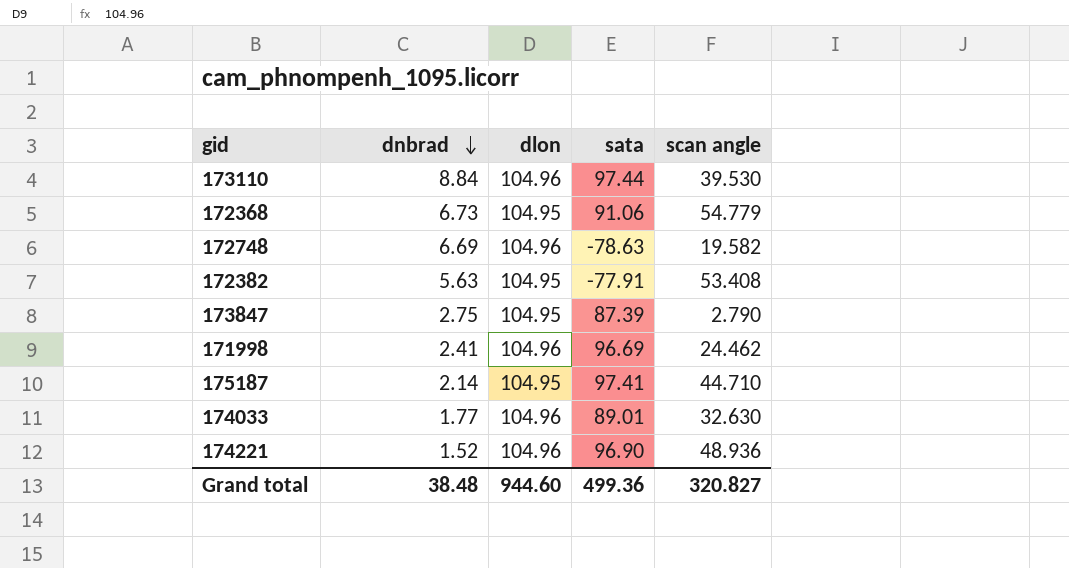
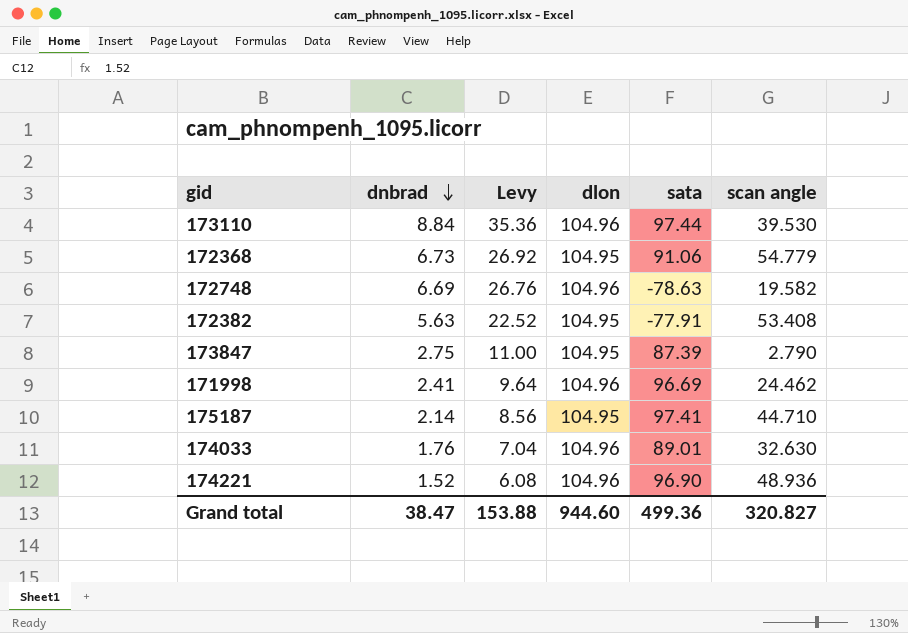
column Levy | formula: none -> [dnbrad] * 4
174033 | dnbrad: 1.77 -> 1.76
Grand total | dnbrad: 38.48 -> 38.47

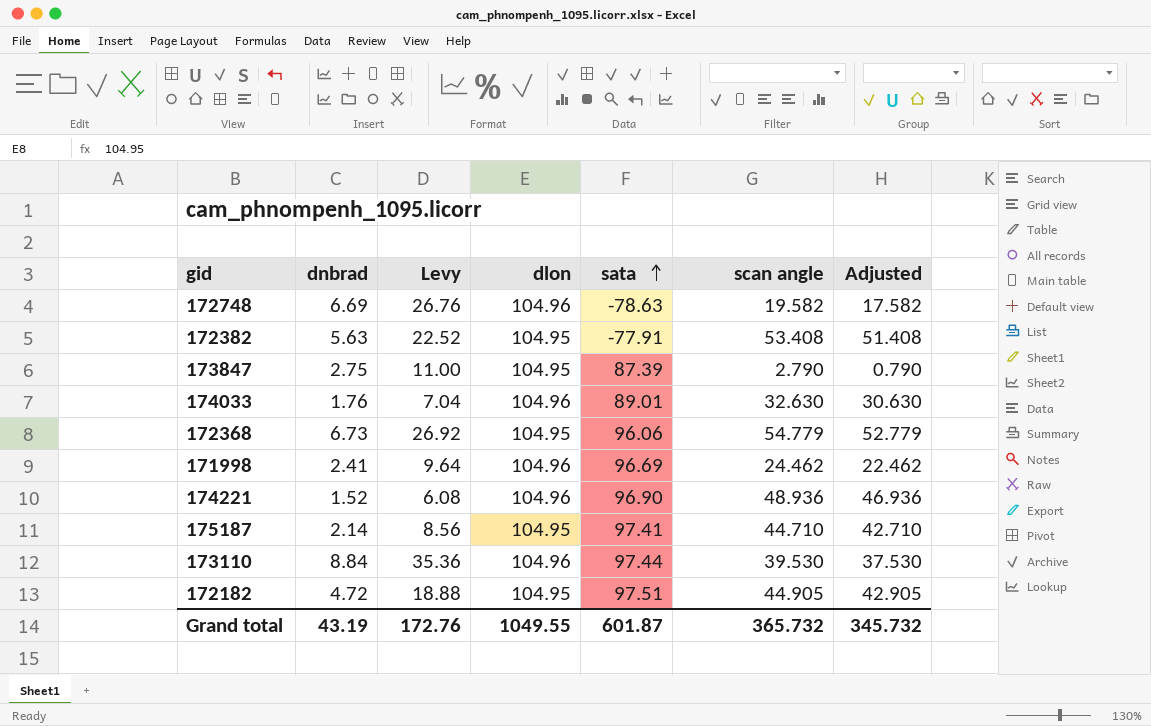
row order: dnbrad descending -> sata ascending
column Adjusted | formula: none -> [scan angle] - 2
172368 | sata: 91.06 -> 96.06
row 172182: none -> 4.72 | 18.88 | 104.95 | 97.51 | 44.905 | 42.905
Grand total | dnbrad: 38.47 -> 43.19
Grand total | Levy: 153.88 -> 172.76
Grand total | dlon: 944.60 -> 1049.55
Grand total | sata: 499.36 -> 601.87
Grand total | scan angle: 320.827 -> 365.732

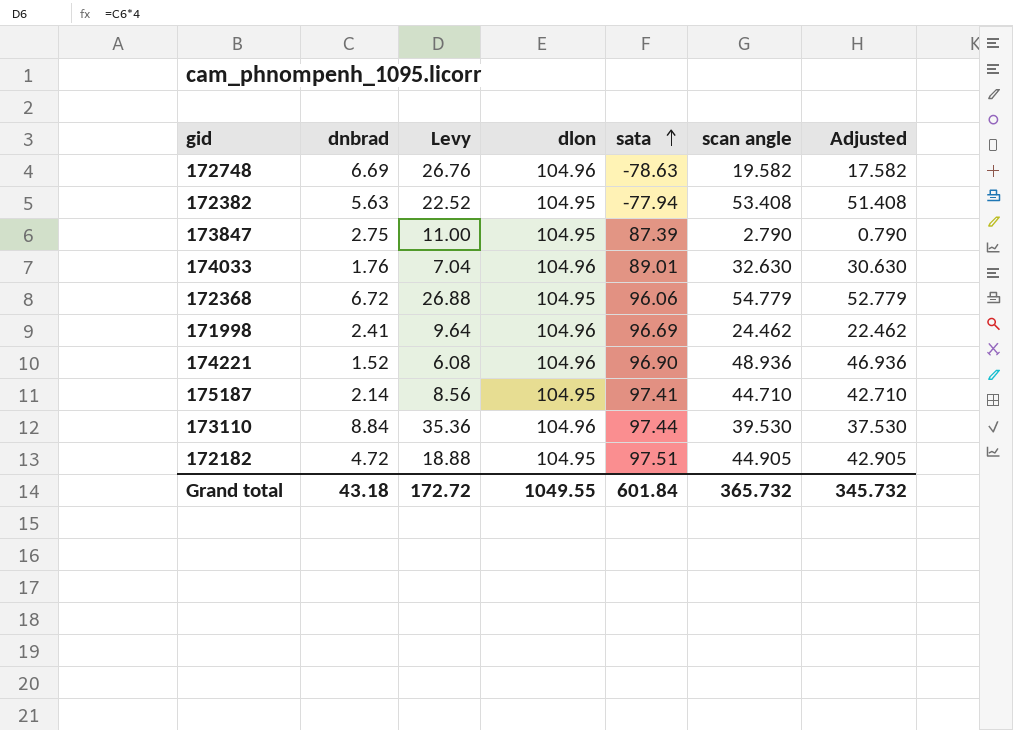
172382 | sata: -77.91 -> -77.94
172368 | dnbrad: 6.73 -> 6.72
172368 | Levy: 26.92 -> 26.88
Grand total | dnbrad: 43.19 -> 43.18
Grand total | Levy: 172.76 -> 172.72
Grand total | sata: 601.87 -> 601.84

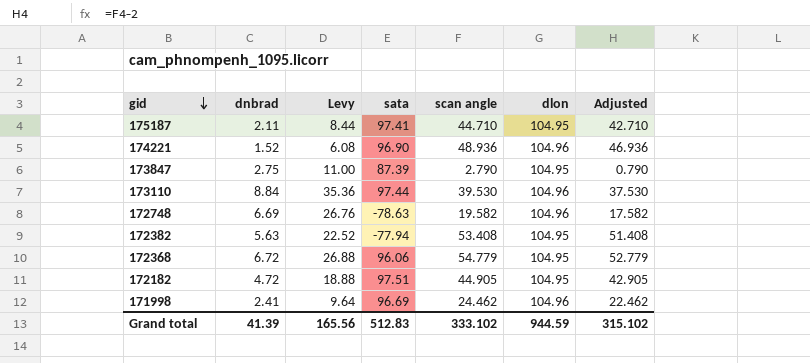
row order: sata ascending -> gid descending
column dlon | position: 4 -> 6
row 174033: 1.76 | 7.04 | 104.96 | 89.01 | 32.630 | 30.630 -> none
175187 | dnbrad: 2.14 -> 2.11
175187 | Levy: 8.56 -> 8.44
Grand total | dnbrad: 43.18 -> 41.39
Grand total | Levy: 172.72 -> 165.56
Grand total | sata: 601.84 -> 512.83
Grand total | scan angle: 365.732 -> 333.102
Grand total | dlon: 1049.55 -> 944.59
Grand total | Adjusted: 345.732 -> 315.102

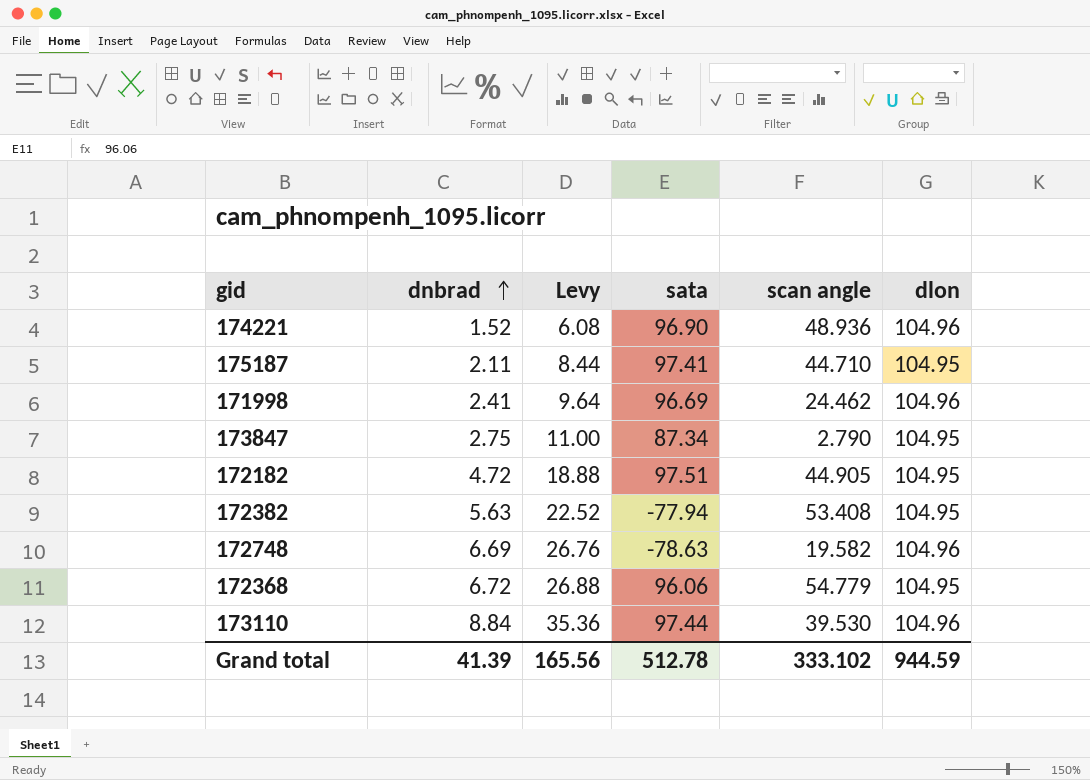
row order: gid descending -> dnbrad ascending
column Adjusted | formula: [scan angle] - 2 -> none
173847 | sata: 87.39 -> 87.34
Grand total | sata: 512.83 -> 512.78

